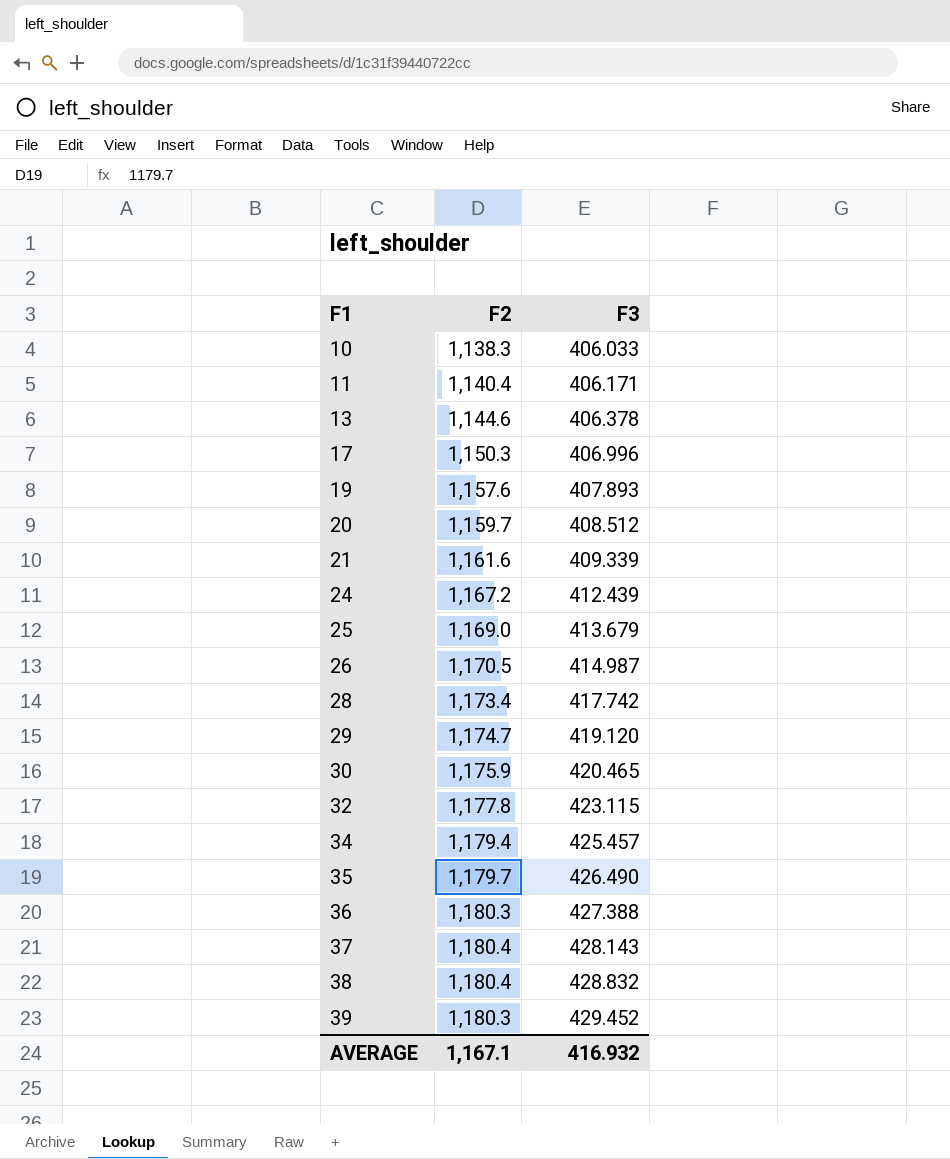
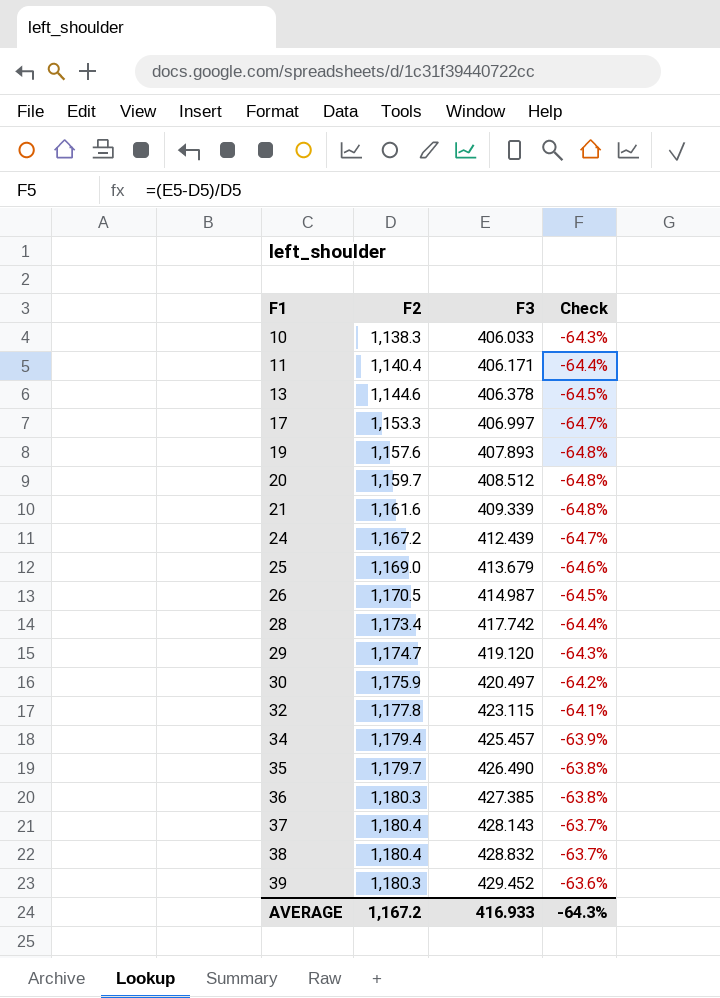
column Check | formula: none -> ([F3] - [F2]) / [F2]
17 | F2: 1,150.3 -> 1,153.3
17 | F3: 406.996 -> 406.997
30 | F3: 420.465 -> 420.497
36 | F3: 427.388 -> 427.385
AVERAGE | F2: 1,167.1 -> 1,167.2
AVERAGE | F3: 416.932 -> 416.933

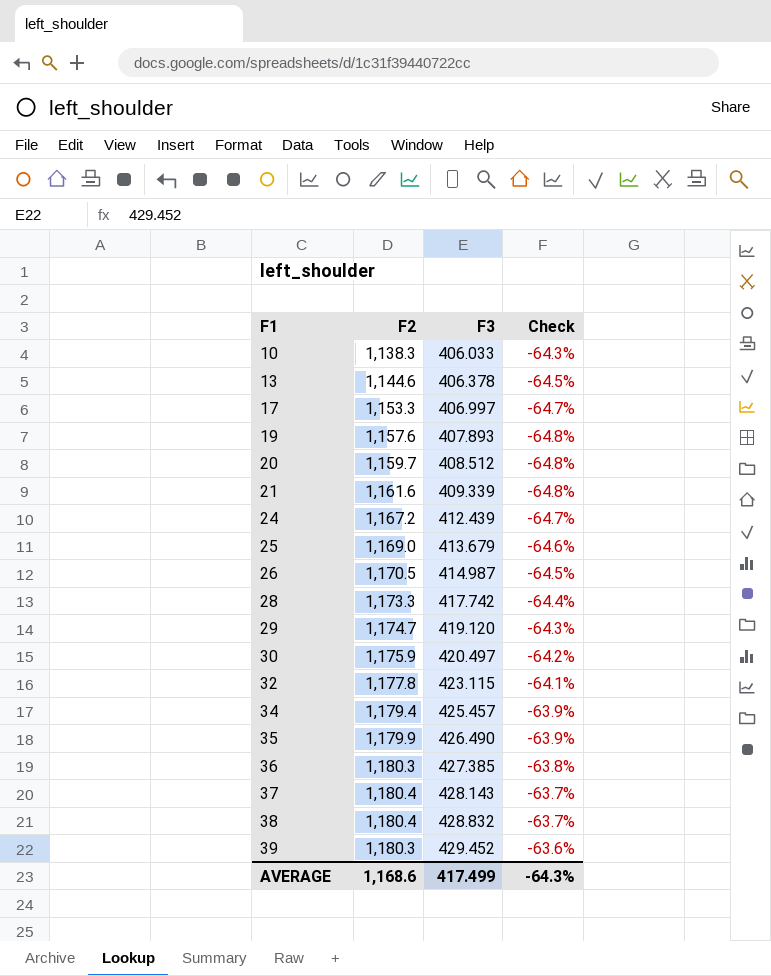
row 11: 1,140.4 | 406.171 | -64.4% -> none
28 | F2: 1,173.4 -> 1,173.3
35 | F2: 1,179.7 -> 1,179.9
35 | Check: -63.8% -> -63.9%
AVERAGE | F2: 1,167.2 -> 1,168.6
AVERAGE | F3: 416.933 -> 417.499

